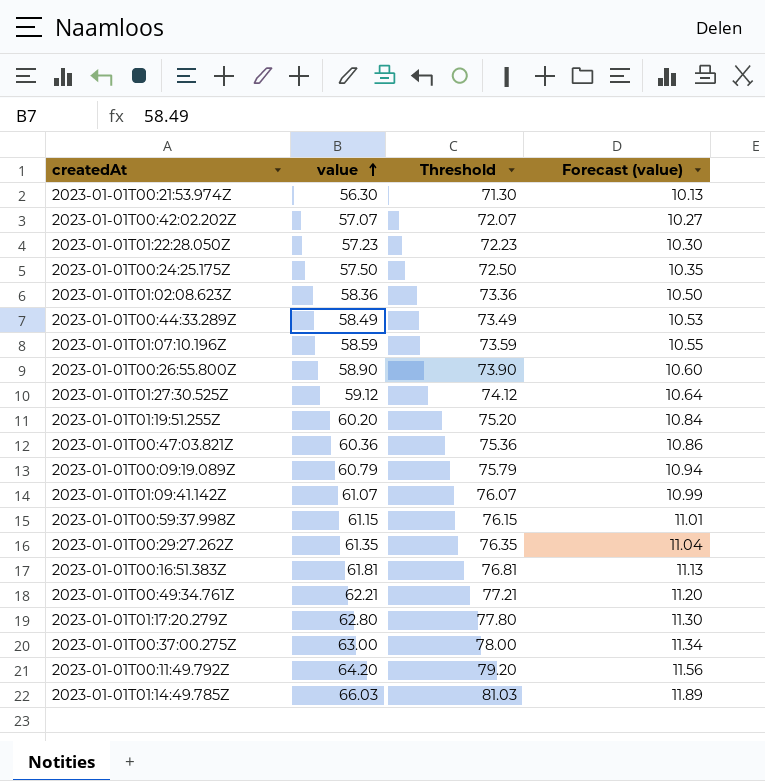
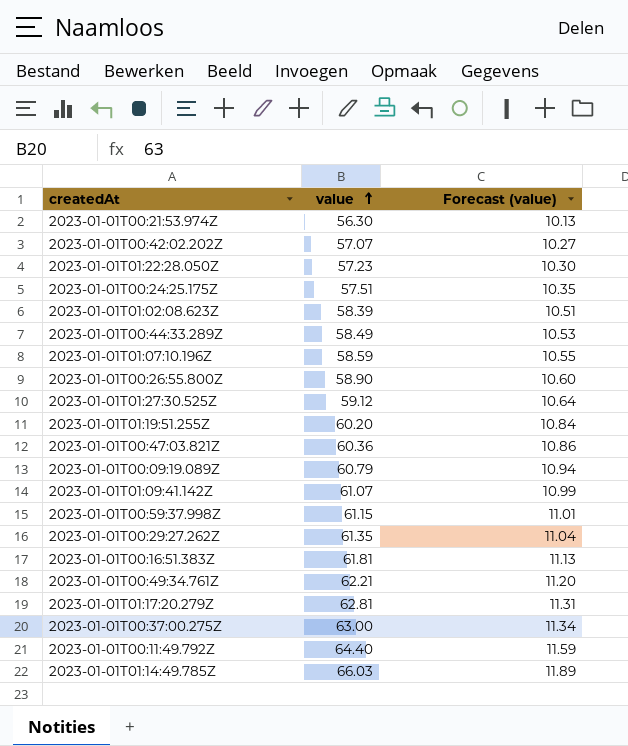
column Threshold | formula: [value] + 15 -> none
2023-01-01T00:24:25.175Z | value: 57.50 -> 57.51
2023-01-01T01:02:08.623Z | value: 58.36 -> 58.39
2023-01-01T01:02:08.623Z | Forecast (value): 10.50 -> 10.51
2023-01-01T01:17:20.279Z | value: 62.80 -> 62.81
2023-01-01T01:17:20.279Z | Forecast (value): 11.30 -> 11.31
2023-01-01T00:11:49.792Z | value: 64.20 -> 64.40
2023-01-01T00:11:49.792Z | Forecast (value): 11.56 -> 11.59

